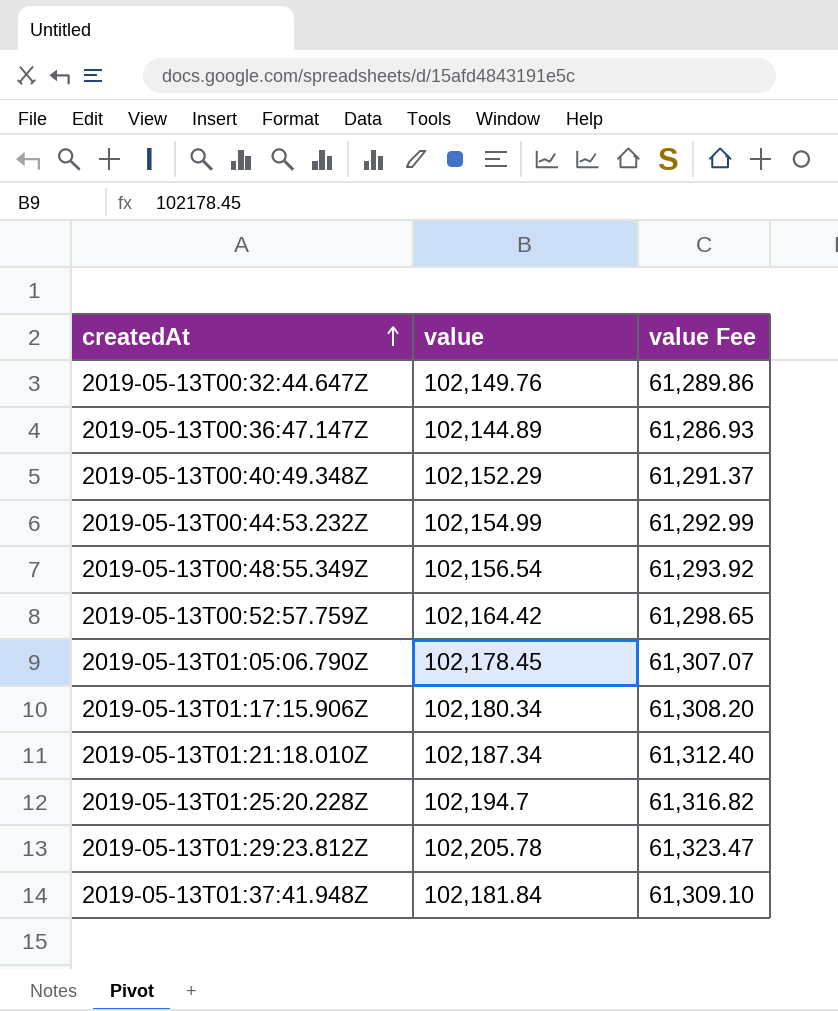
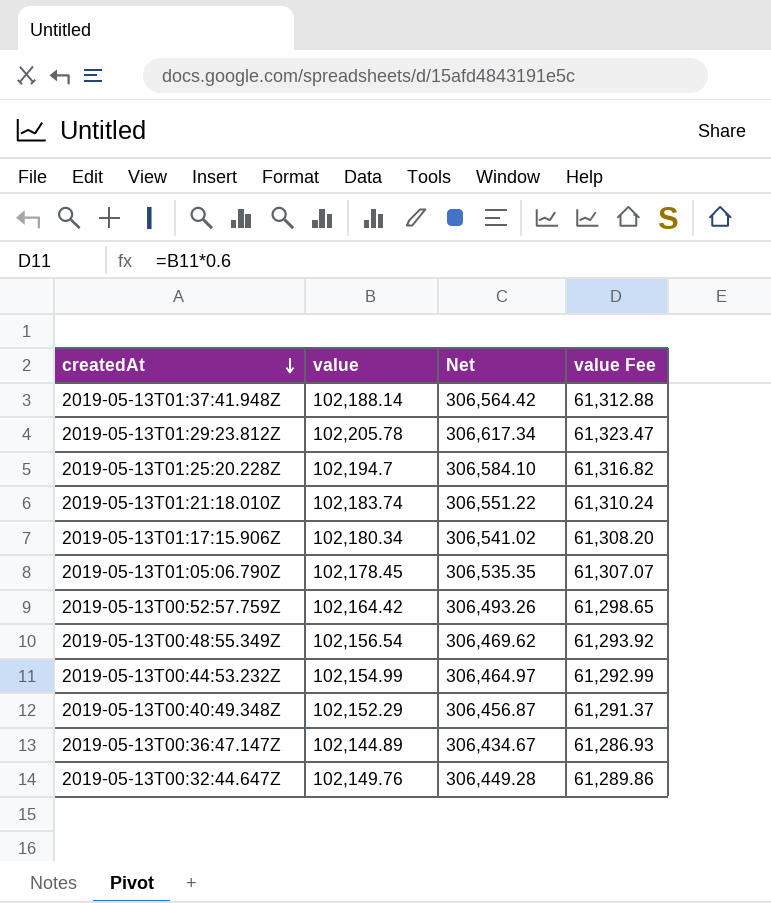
row order: createdAt ascending -> createdAt descending
column Net | formula: none -> [value] * 3
2019-05-13T01:37:41.948Z | value: 102,181.84 -> 102,188.14
2019-05-13T01:37:41.948Z | value Fee: 61,309.10 -> 61,312.88
2019-05-13T01:21:18.010Z | value: 102,187.34 -> 102,183.74
2019-05-13T01:21:18.010Z | value Fee: 61,312.40 -> 61,310.24

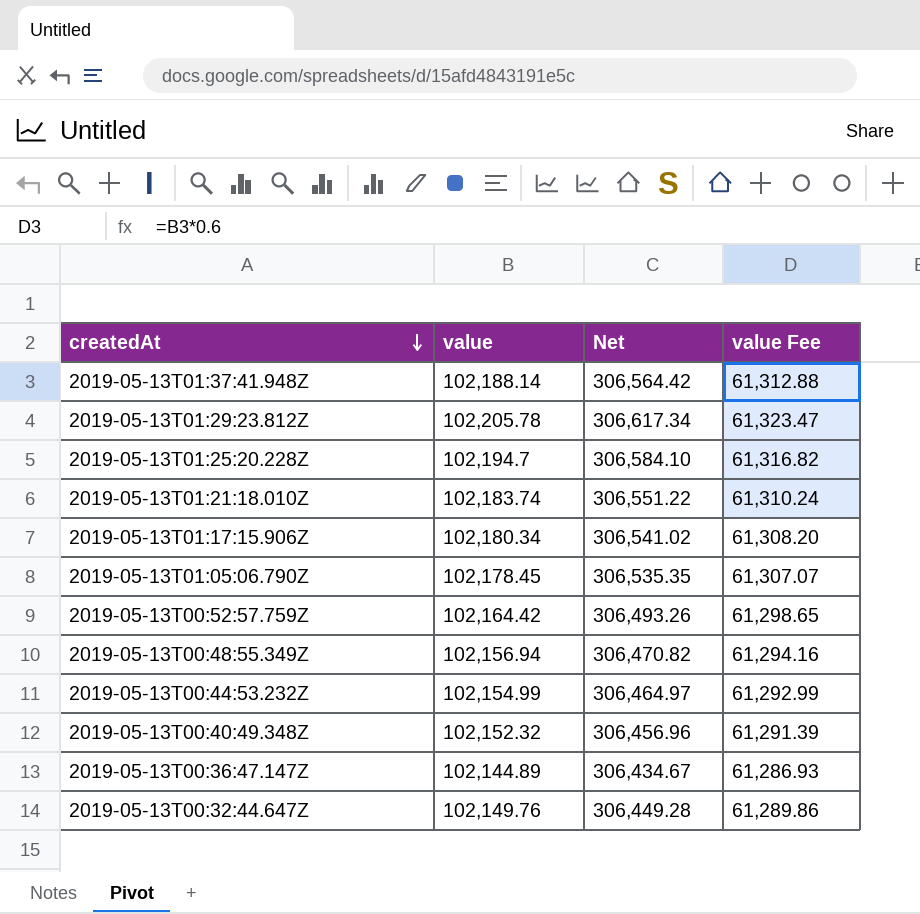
2019-05-13T00:48:55.349Z | value: 102,156.54 -> 102,156.94
2019-05-13T00:48:55.349Z | Net: 306,469.62 -> 306,470.82
2019-05-13T00:48:55.349Z | value Fee: 61,293.92 -> 61,294.16
2019-05-13T00:40:49.348Z | value: 102,152.29 -> 102,152.32
2019-05-13T00:40:49.348Z | Net: 306,456.87 -> 306,456.96
2019-05-13T00:40:49.348Z | value Fee: 61,291.37 -> 61,291.39

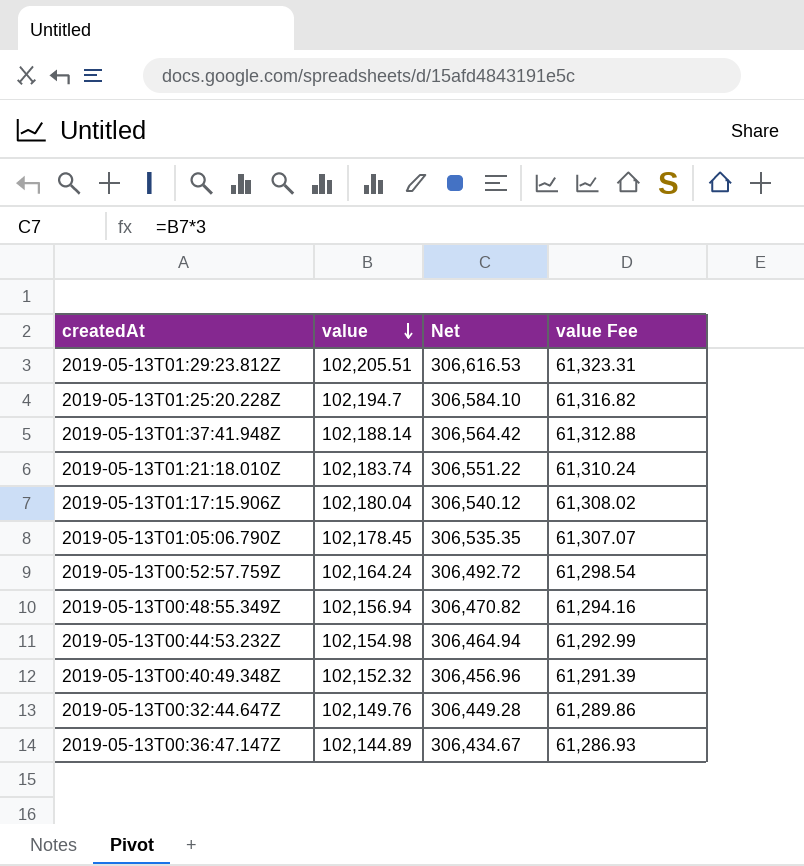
row order: createdAt descending -> value descending
2019-05-13T01:29:23.812Z | value: 102,205.78 -> 102,205.51
2019-05-13T01:29:23.812Z | Net: 306,617.34 -> 306,616.53
2019-05-13T01:29:23.812Z | value Fee: 61,323.47 -> 61,323.31
2019-05-13T01:17:15.906Z | value: 102,180.34 -> 102,180.04
2019-05-13T01:17:15.906Z | Net: 306,541.02 -> 306,540.12
2019-05-13T01:17:15.906Z | value Fee: 61,308.20 -> 61,308.02
2019-05-13T00:52:57.759Z | value: 102,164.42 -> 102,164.24
2019-05-13T00:52:57.759Z | Net: 306,493.26 -> 306,492.72
2019-05-13T00:52:57.759Z | value Fee: 61,298.65 -> 61,298.54
2019-05-13T00:44:53.232Z | value: 102,154.99 -> 102,154.98
2019-05-13T00:44:53.232Z | Net: 306,464.97 -> 306,464.94

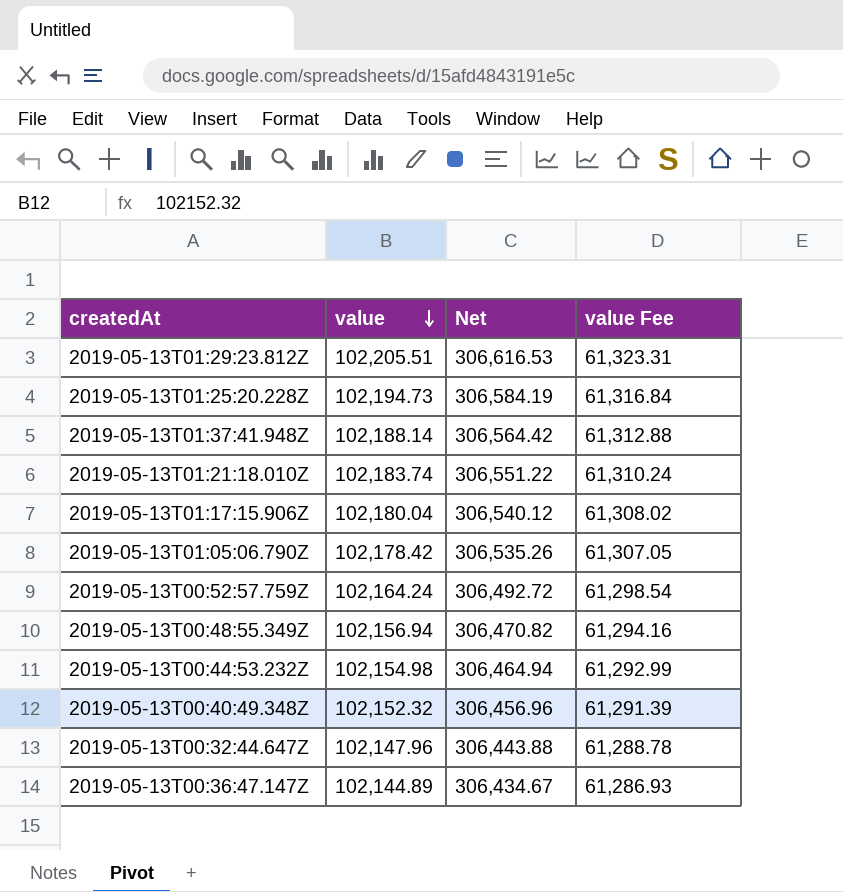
2019-05-13T01:25:20.228Z | value: 102,194.7 -> 102,194.73
2019-05-13T01:25:20.228Z | Net: 306,584.10 -> 306,584.19
2019-05-13T01:25:20.228Z | value Fee: 61,316.82 -> 61,316.84
2019-05-13T01:05:06.790Z | value: 102,178.45 -> 102,178.42
2019-05-13T01:05:06.790Z | Net: 306,535.35 -> 306,535.26
2019-05-13T01:05:06.790Z | value Fee: 61,307.07 -> 61,307.05
2019-05-13T00:32:44.647Z | value: 102,149.76 -> 102,147.96
2019-05-13T00:32:44.647Z | Net: 306,449.28 -> 306,443.88
2019-05-13T00:32:44.647Z | value Fee: 61,289.86 -> 61,288.78

